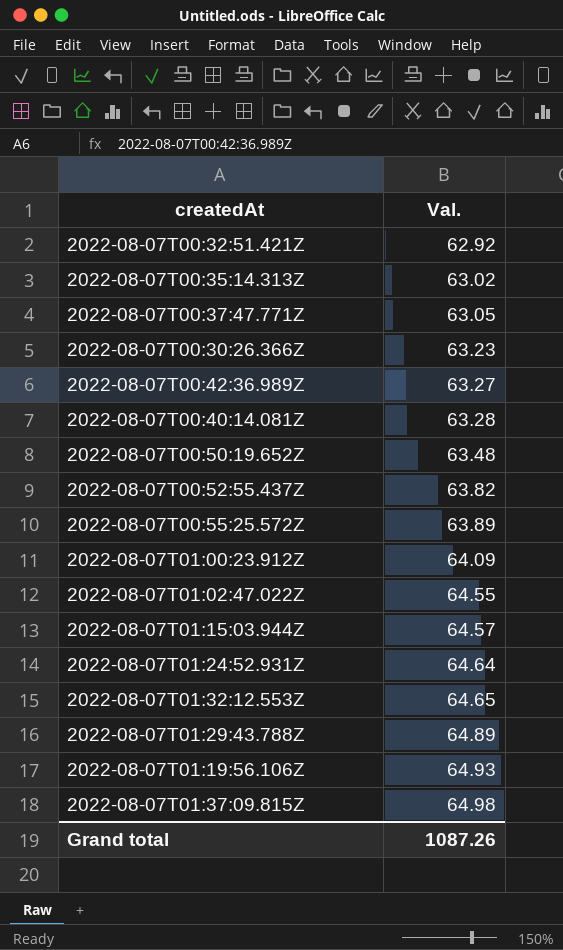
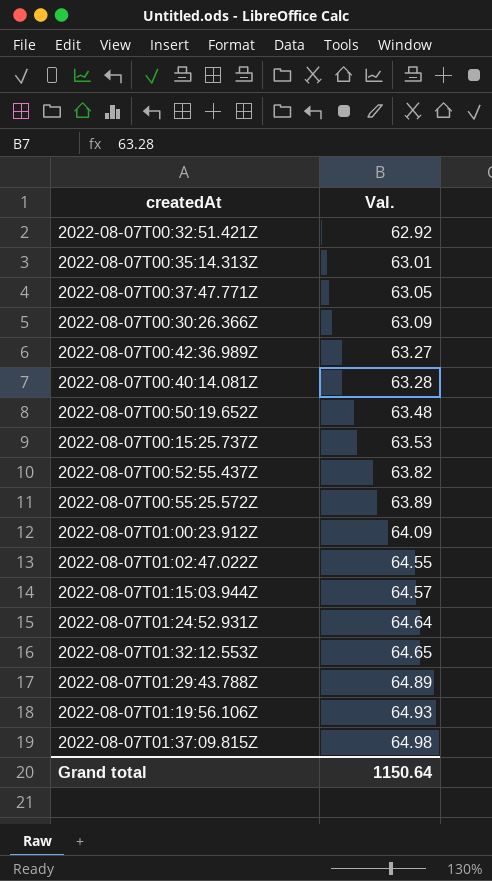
2022-08-07T00:35:14.313Z | Val.: 63.02 -> 63.01
2022-08-07T00:30:26.366Z | Val.: 63.23 -> 63.09
row 2022-08-07T00:15:25.737Z: none -> 63.53
Grand total | Val.: 1087.26 -> 1150.64

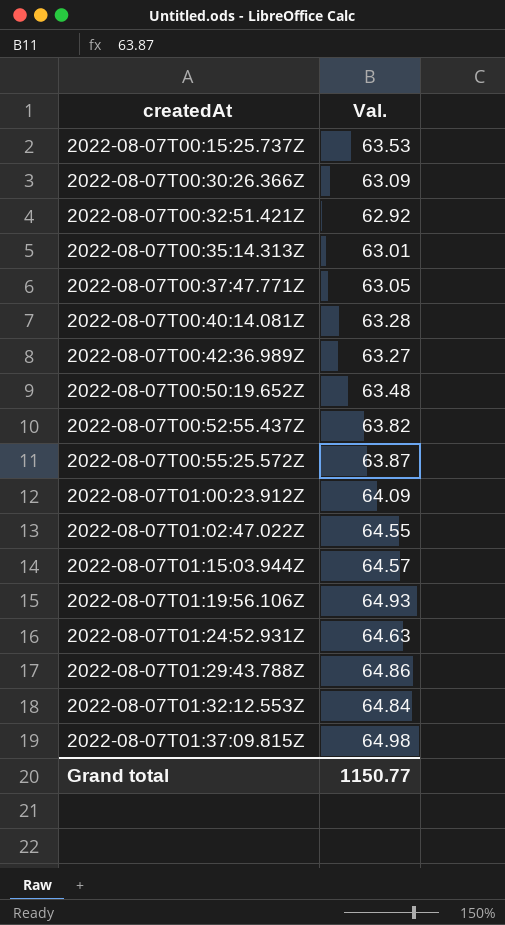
row order: Val. ascending -> createdAt ascending
2022-08-07T00:55:25.572Z | Val.: 63.89 -> 63.87
2022-08-07T01:24:52.931Z | Val.: 64.64 -> 64.63
2022-08-07T01:29:43.788Z | Val.: 64.89 -> 64.86
2022-08-07T01:32:12.553Z | Val.: 64.65 -> 64.84
Grand total | Val.: 1150.64 -> 1150.77

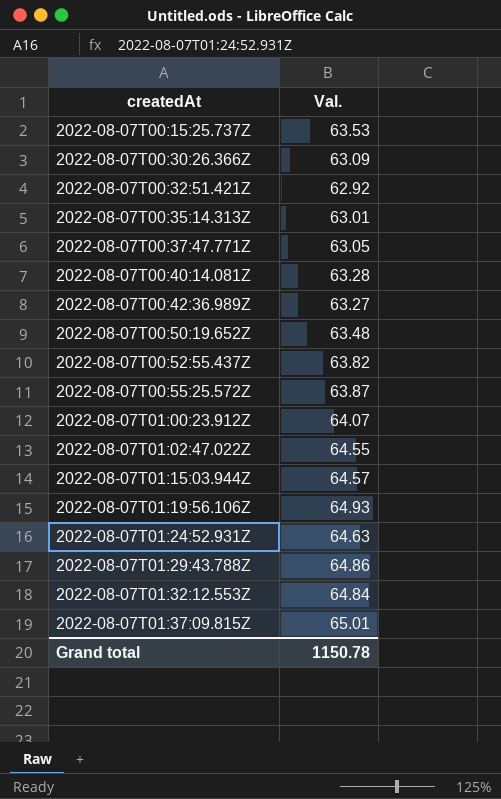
2022-08-07T01:00:23.912Z | Val.: 64.09 -> 64.07
2022-08-07T01:37:09.815Z | Val.: 64.98 -> 65.01
Grand total | Val.: 1150.77 -> 1150.78

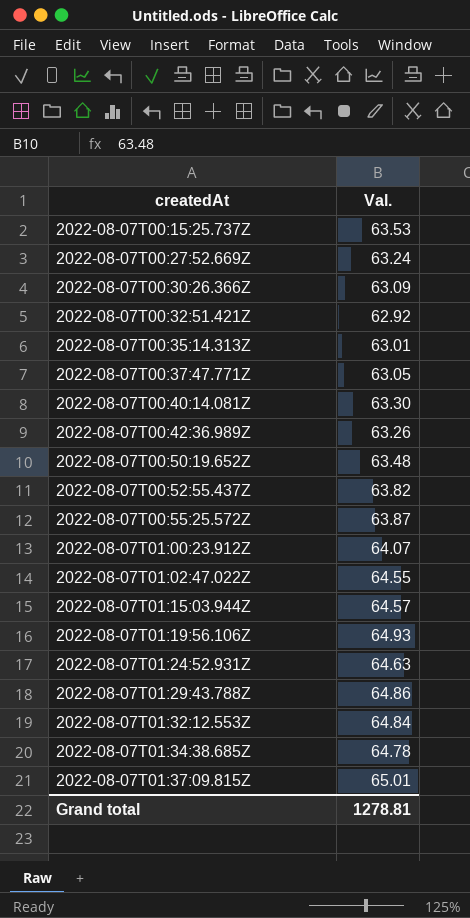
row 2022-08-07T00:27:52.669Z: none -> 63.24
2022-08-07T00:40:14.081Z | Val.: 63.28 -> 63.30
2022-08-07T00:42:36.989Z | Val.: 63.27 -> 63.26
row 2022-08-07T01:34:38.685Z: none -> 64.78
Grand total | Val.: 1150.78 -> 1278.81

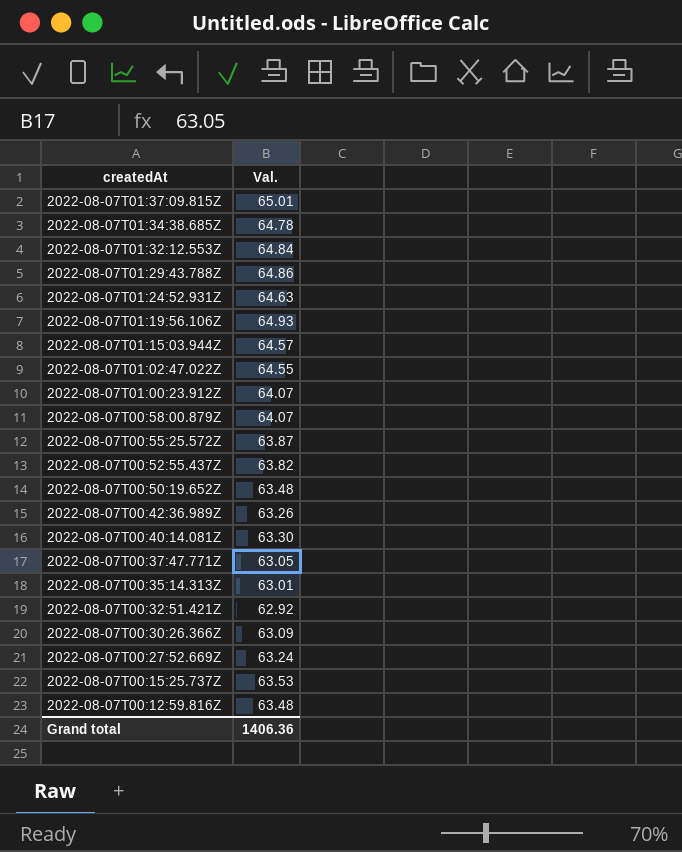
row order: createdAt ascending -> createdAt descending
row 2022-08-07T00:58:00.879Z: none -> 64.07
row 2022-08-07T00:12:59.816Z: none -> 63.48
Grand total | Val.: 1278.81 -> 1406.36

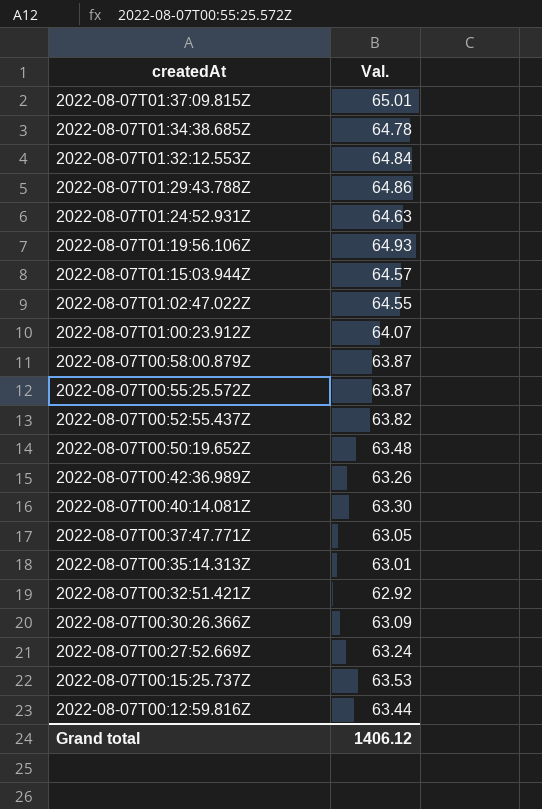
2022-08-07T00:58:00.879Z | Val.: 64.07 -> 63.87
2022-08-07T00:12:59.816Z | Val.: 63.48 -> 63.44
Grand total | Val.: 1406.36 -> 1406.12

